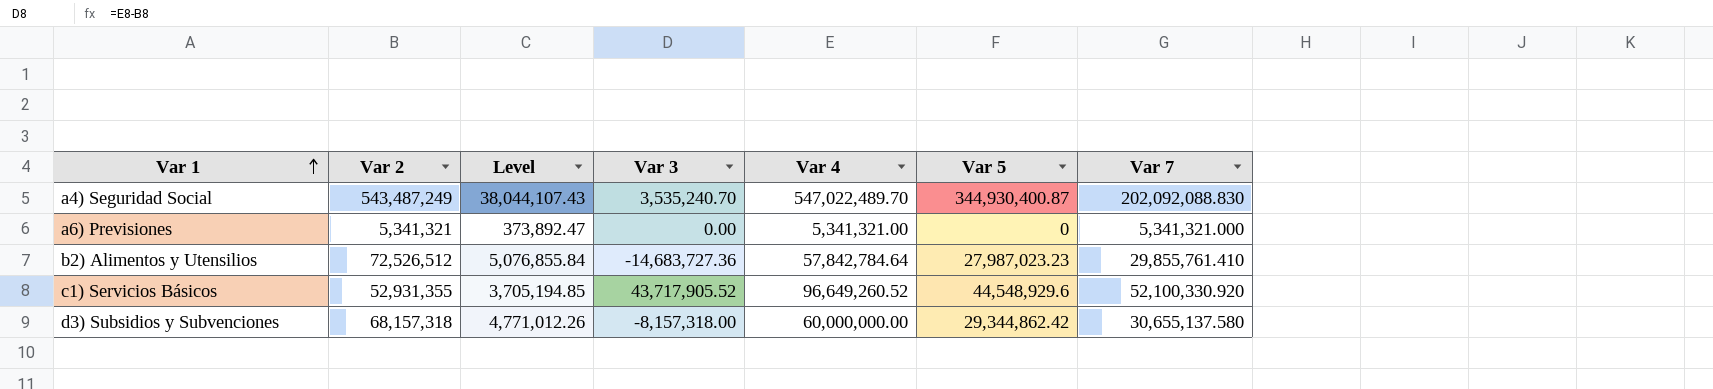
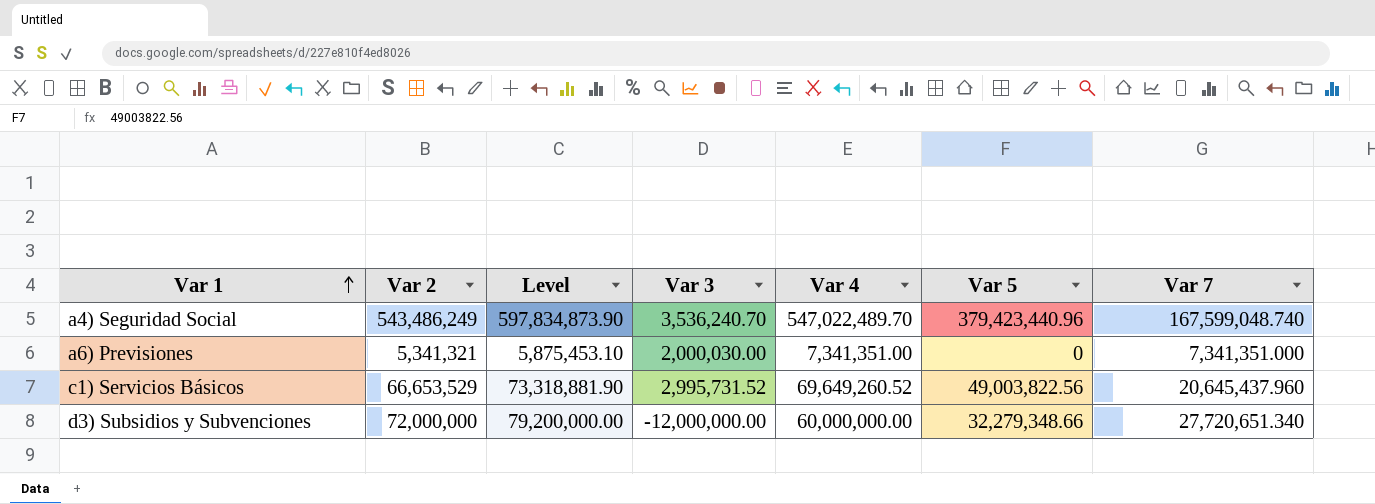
column Level | formula: [Var 2] * 0.07 -> [Var 2] * 1.1
row b2) Alimentos y Utensilios: 72,526,512 | 5,076,855.84 | -14,683,727.36 | 57,842,784.64 | 27,987,023.23 | 29,855,761.410 -> none
a4) Seguridad Social | Var 2: 543,487,249 -> 543,486,249
a4) Seguridad Social | Var 3: 3,535,240.70 -> 3,536,240.70
a4) Seguridad Social | Var 5: 344,930,400.87 -> 379,423,440.96
a4) Seguridad Social | Var 7: 202,092,088.830 -> 167,599,048.740
a6) Previsiones | Var 3: 0.00 -> 2,000,030.00
a6) Previsiones | Var 4: 5,341,321.00 -> 7,341,351.00
a6) Previsiones | Var 7: 5,341,321.000 -> 7,341,351.000
c1) Servicios Básicos | Var 2: 52,931,355 -> 66,653,529
c1) Servicios Básicos | Var 3: 43,717,905.52 -> 2,995,731.52
c1) Servicios Básicos | Var 4: 96,649,260.52 -> 69,649,260.52
c1) Servicios Básicos | Var 5: 44,548,929.6 -> 49,003,822.56
c1) Servicios Básicos | Var 7: 52,100,330.920 -> 20,645,437.960
d3) Subsidios y Subvenciones | Var 2: 68,157,318 -> 72,000,000
d3) Subsidios y Subvenciones | Var 3: -8,157,318.00 -> -12,000,000.00
d3) Subsidios y Subvenciones | Var 5: 29,344,862.42 -> 32,279,348.66
d3) Subsidios y Subvenciones | Var 7: 30,655,137.580 -> 27,720,651.340

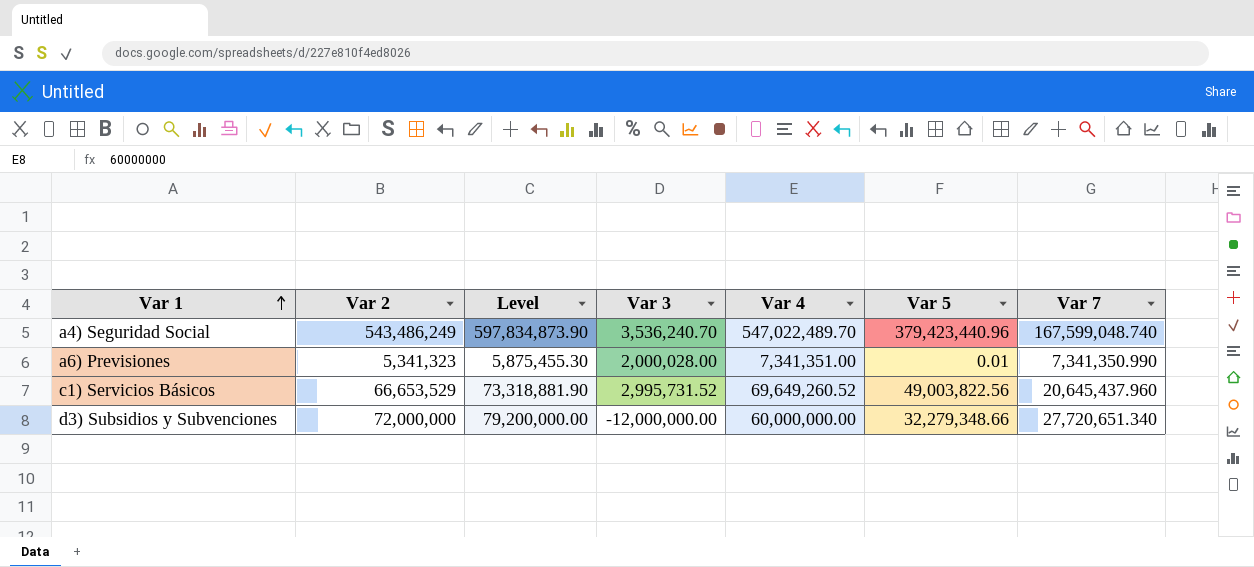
a6) Previsiones | Var 2: 5,341,321 -> 5,341,323
a6) Previsiones | Level: 5,875,453.10 -> 5,875,455.30
a6) Previsiones | Var 3: 2,000,030.00 -> 2,000,028.00
a6) Previsiones | Var 5: 0 -> 0.01
a6) Previsiones | Var 7: 7,341,351.000 -> 7,341,350.990

